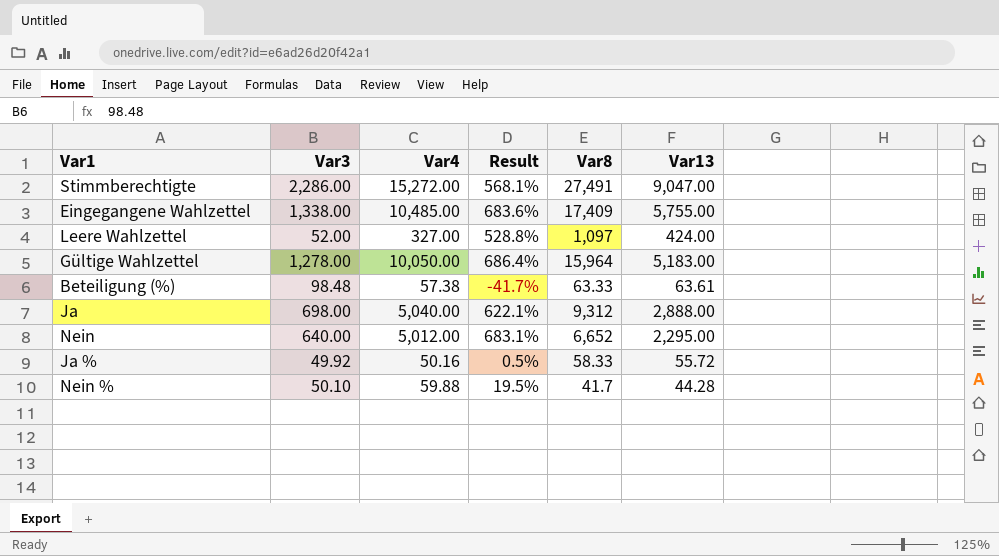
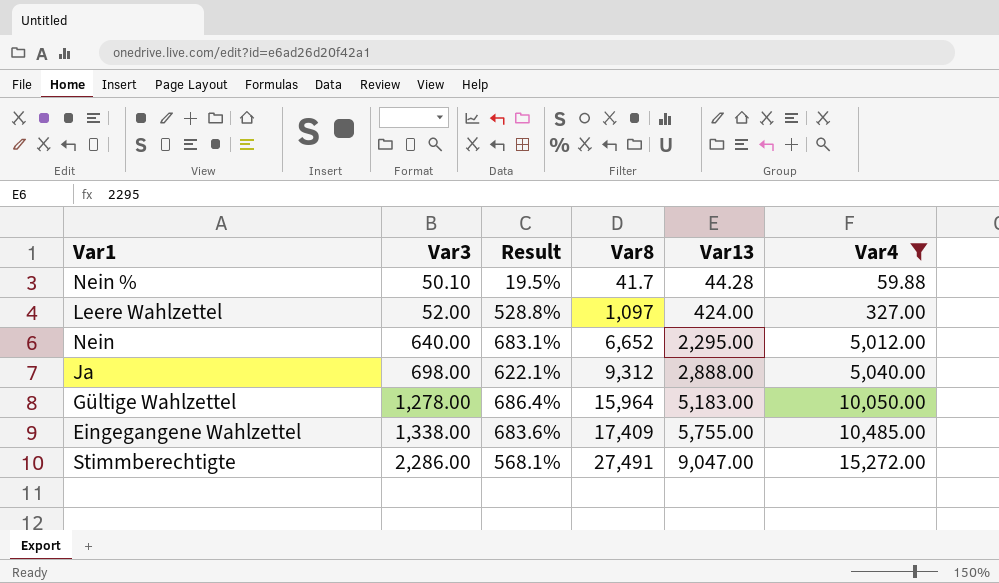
filter: none -> Var4 >= 59.88
row order: none -> Var3 ascending
column Var4 | position: 3 -> 6

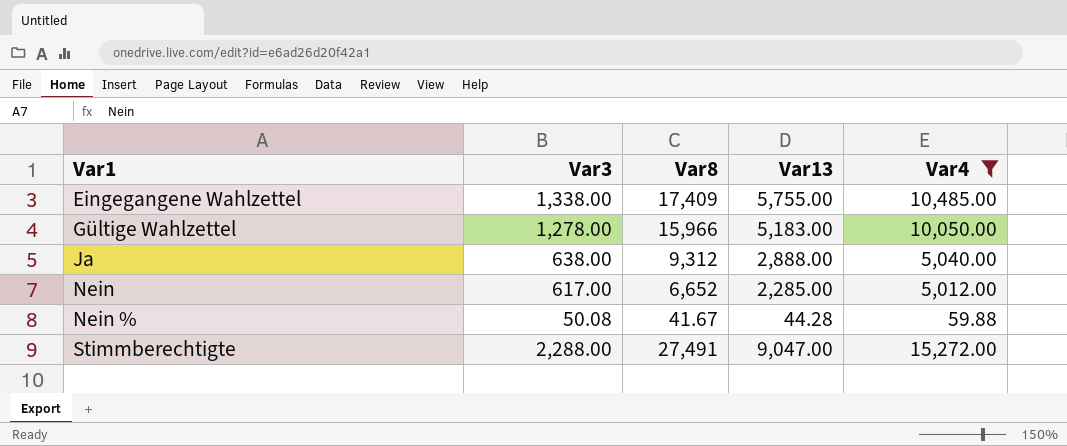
row order: Var3 ascending -> Var1 ascending
column Result | formula: ([Var4] - [Var3]) / [Var3] -> none
row Leere Wahlzettel: 52.00 | 528.8% | 1,097 | 424.00 | 327.00 -> none
Gültige Wahlzettel | Var8: 15,964 -> 15,966
Ja | Var3: 698.00 -> 638.00
Nein | Var3: 640.00 -> 617.00
Nein | Var13: 2,295.00 -> 2,285.00
Nein % | Var3: 50.10 -> 50.08
Nein % | Var8: 41.7 -> 41.67
Stimmberechtigte | Var3: 2,286.00 -> 2,288.00

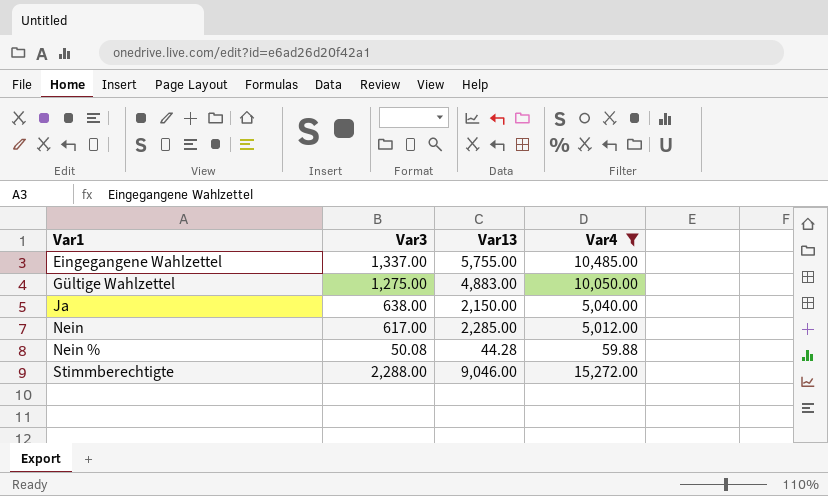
column Var8 | position: 3 -> none
Eingegangene Wahlzettel | Var3: 1,338.00 -> 1,337.00
Gültige Wahlzettel | Var3: 1,278.00 -> 1,275.00
Gültige Wahlzettel | Var13: 5,183.00 -> 4,883.00
Ja | Var13: 2,888.00 -> 2,150.00
Stimmberechtigte | Var13: 9,047.00 -> 9,046.00

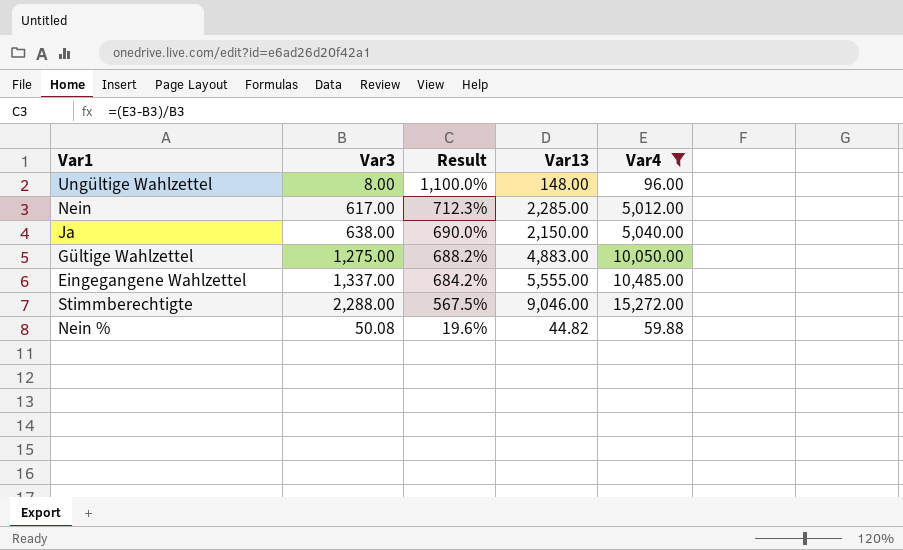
row order: Var1 ascending -> Result descending
column Result | formula: none -> ([Var4] - [Var3]) / [Var3]
row Ungültige Wahlzettel: none -> 8.00 | 1,100.0% | 148.00 | 96.00
Eingegangene Wahlzettel | Var13: 5,755.00 -> 5,555.00
Nein % | Var13: 44.28 -> 44.82

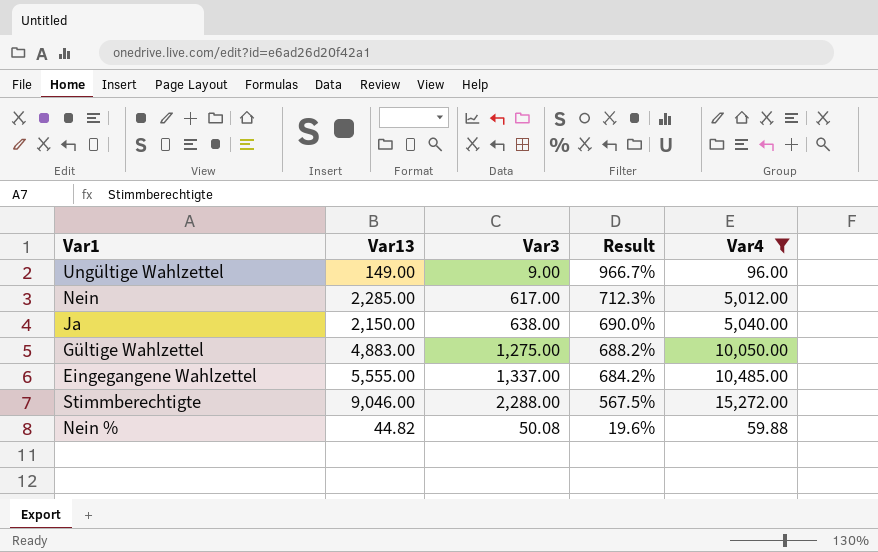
column Var13 | position: 4 -> 2
Ungültige Wahlzettel | Var13: 148.00 -> 149.00
Ungültige Wahlzettel | Var3: 8.00 -> 9.00
Ungültige Wahlzettel | Result: 1,100.0% -> 966.7%

